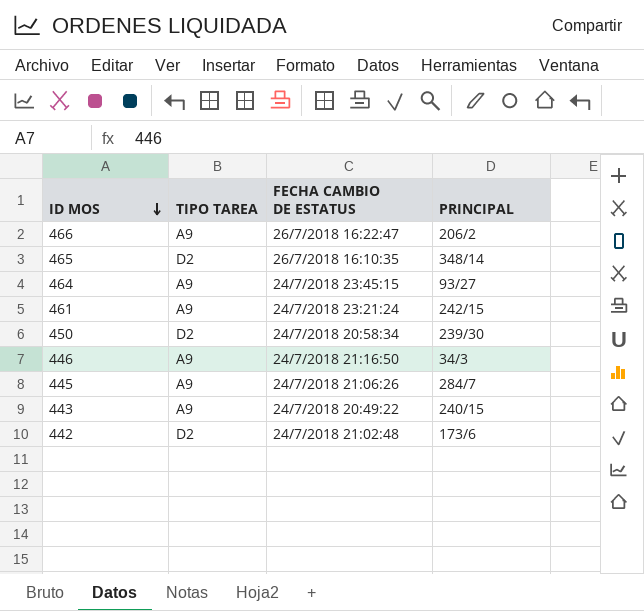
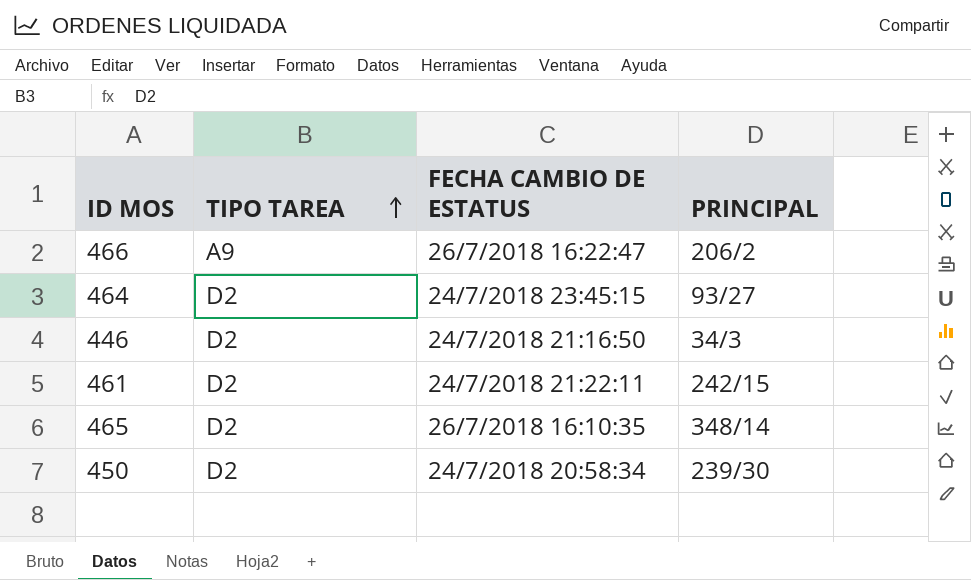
row order: ID MOS descending -> TIPO TAREA ascending
row 445: A9 | 24/7/2018 21:06:26 | 284/7 -> none
row 443: A9 | 24/7/2018 20:49:22 | 240/15 -> none
row 442: D2 | 24/7/2018 21:02:48 | 173/6 -> none
464 | TIPO TAREA: A9 -> D2
446 | TIPO TAREA: A9 -> D2
461 | TIPO TAREA: A9 -> D2
461 | FECHA CAMBIO DE ESTATUS: 24/7/2018 23:21:24 -> 24/7/2018 21:22:11

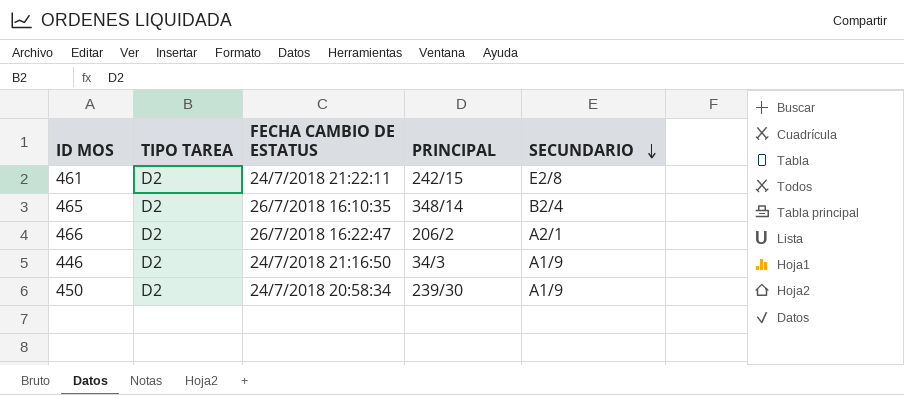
row order: TIPO TAREA ascending -> SECUNDARIO descending
column SECUNDARIO | position: none -> 5
row 464: D2 | 24/7/2018 23:45:15 | 93/27 -> none
466 | TIPO TAREA: A9 -> D2

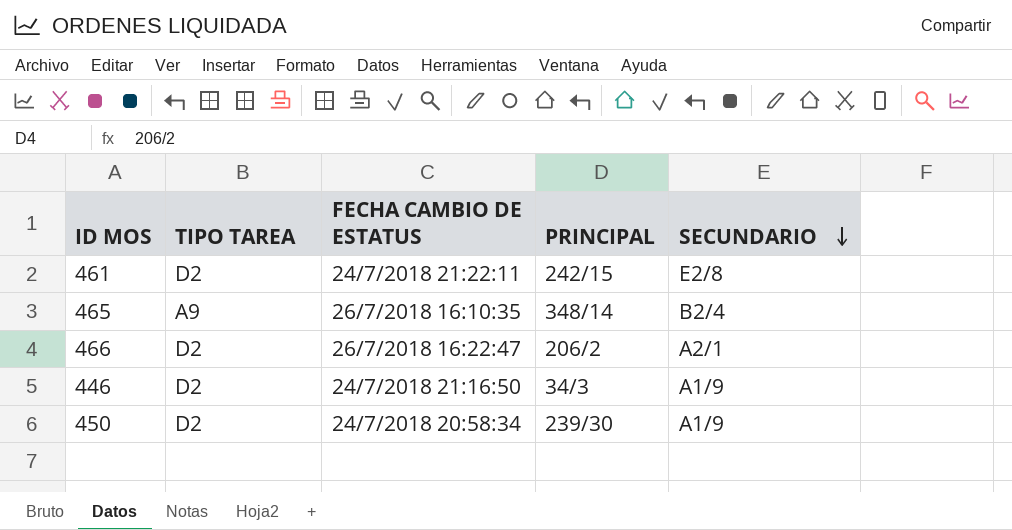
465 | TIPO TAREA: D2 -> A9

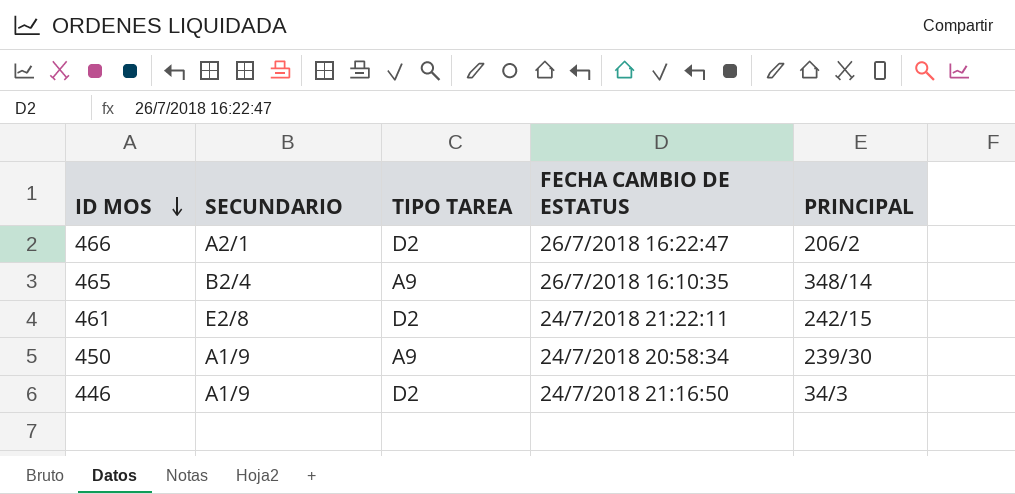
row order: SECUNDARIO descending -> ID MOS descending
column SECUNDARIO | position: 5 -> 2
450 | TIPO TAREA: D2 -> A9

